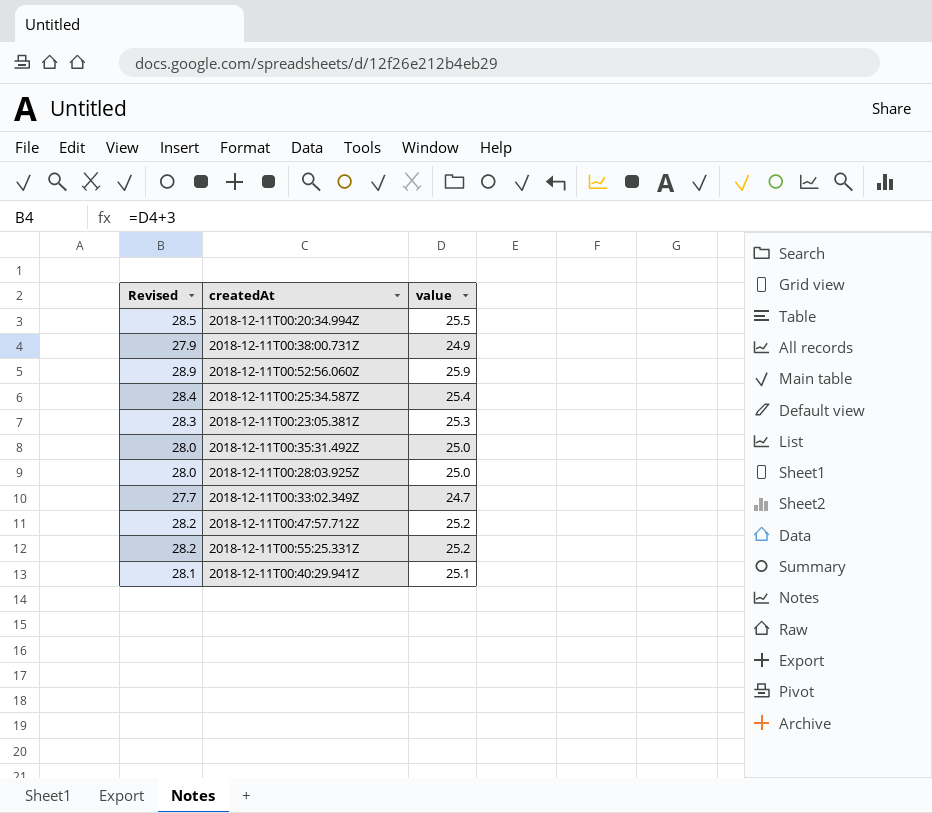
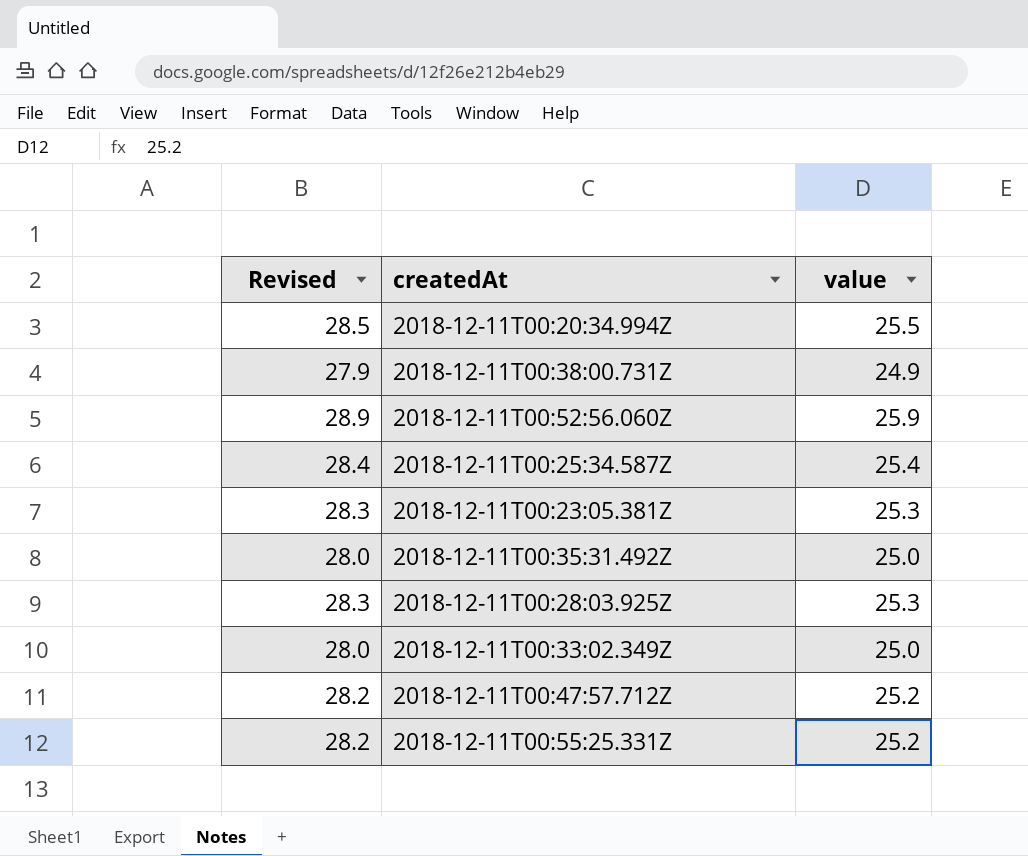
row 2018-12-11T00:40:29.941Z: 28.1 | 25.1 -> none
2018-12-11T00:28:03.925Z | Revised: 28.0 -> 28.3
2018-12-11T00:28:03.925Z | value: 25.0 -> 25.3
2018-12-11T00:33:02.349Z | Revised: 27.7 -> 28.0
2018-12-11T00:33:02.349Z | value: 24.7 -> 25.0

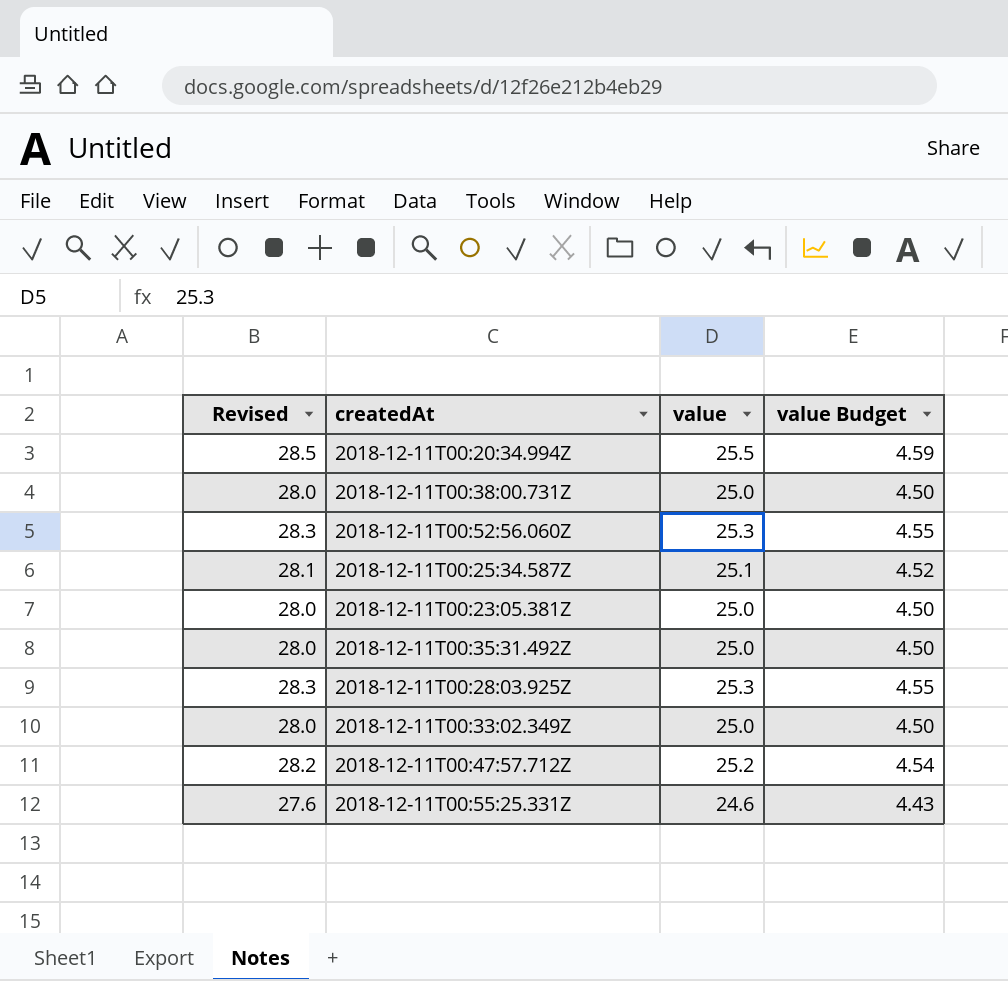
column value Budget | formula: none -> [value] * 0.18
2018-12-11T00:38:00.731Z | Revised: 27.9 -> 28.0
2018-12-11T00:38:00.731Z | value: 24.9 -> 25.0
2018-12-11T00:52:56.060Z | Revised: 28.9 -> 28.3
2018-12-11T00:52:56.060Z | value: 25.9 -> 25.3
2018-12-11T00:25:34.587Z | Revised: 28.4 -> 28.1
2018-12-11T00:25:34.587Z | value: 25.4 -> 25.1
2018-12-11T00:23:05.381Z | Revised: 28.3 -> 28.0
2018-12-11T00:23:05.381Z | value: 25.3 -> 25.0
2018-12-11T00:55:25.331Z | Revised: 28.2 -> 27.6
2018-12-11T00:55:25.331Z | value: 25.2 -> 24.6

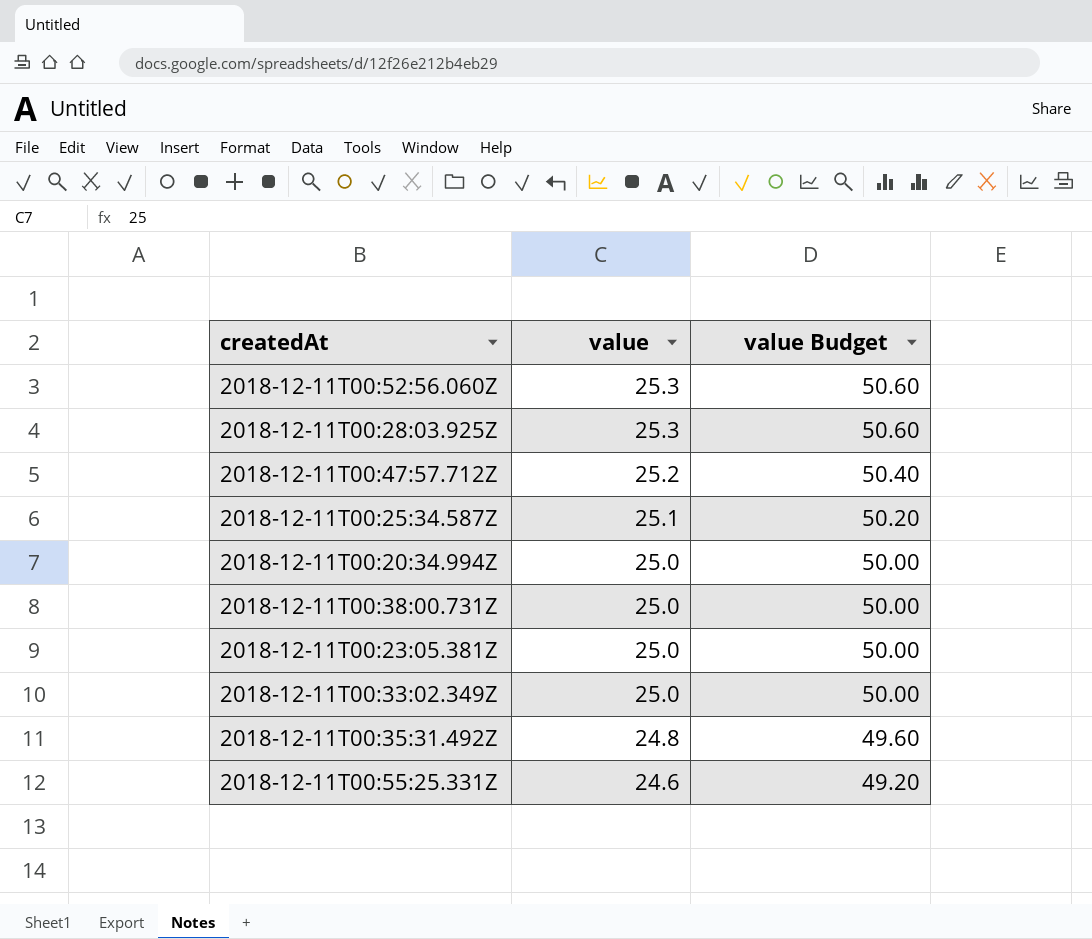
row order: none -> value descending
column Revised | formula: [value] + 3 -> none
column value Budget | formula: [value] * 0.18 -> [value] * 2
2018-12-11T00:20:34.994Z | value: 25.5 -> 25.0
2018-12-11T00:35:31.492Z | value: 25.0 -> 24.8

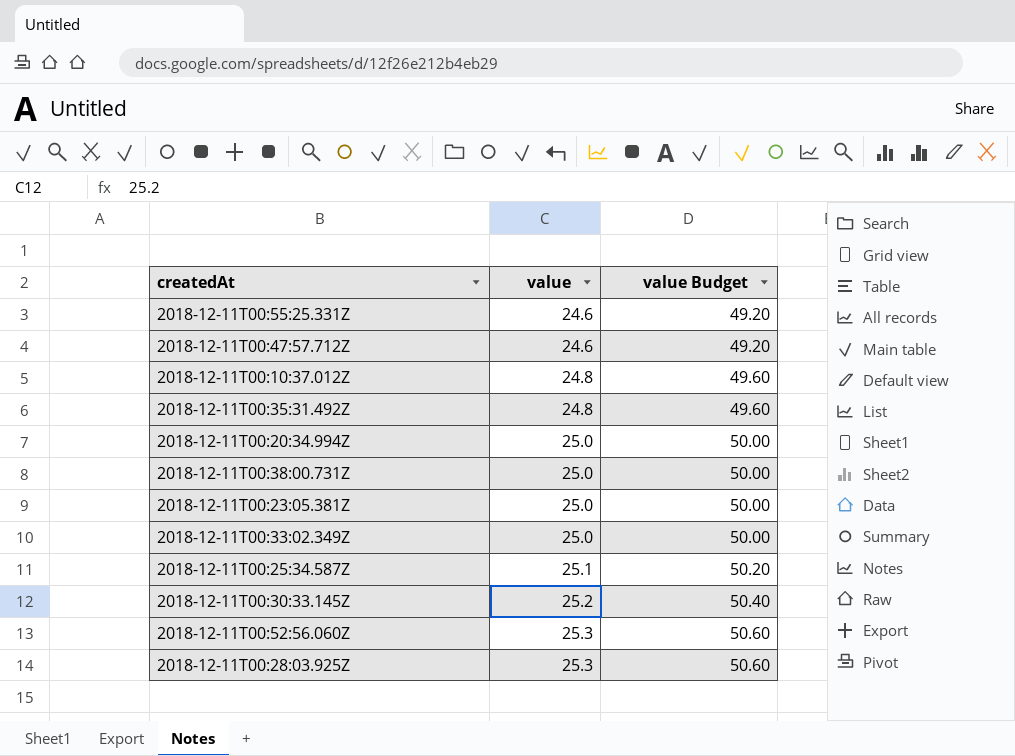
row order: value descending -> value ascending
2018-12-11T00:47:57.712Z | value: 25.2 -> 24.6
2018-12-11T00:47:57.712Z | value Budget: 50.40 -> 49.20
row 2018-12-11T00:10:37.012Z: none -> 24.8 | 49.60
row 2018-12-11T00:30:33.145Z: none -> 25.2 | 50.40

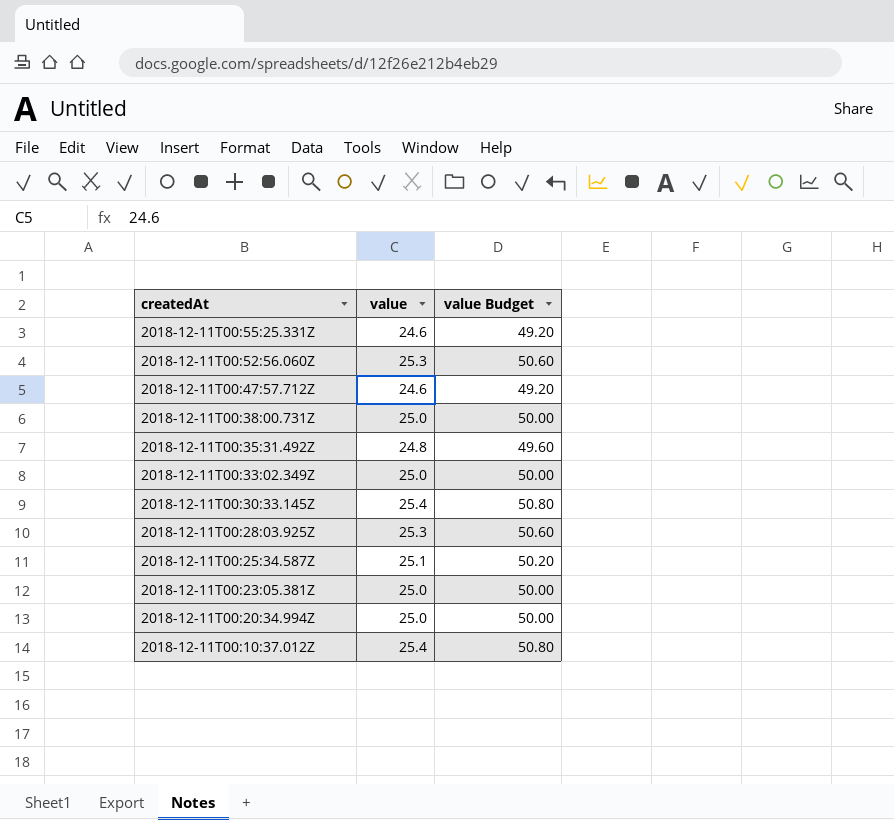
row order: value ascending -> createdAt descending
2018-12-11T00:30:33.145Z | value: 25.2 -> 25.4
2018-12-11T00:30:33.145Z | value Budget: 50.40 -> 50.80
2018-12-11T00:10:37.012Z | value: 24.8 -> 25.4
2018-12-11T00:10:37.012Z | value Budget: 49.60 -> 50.80

